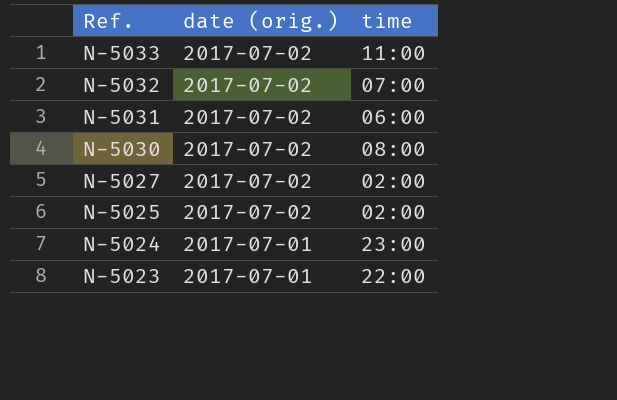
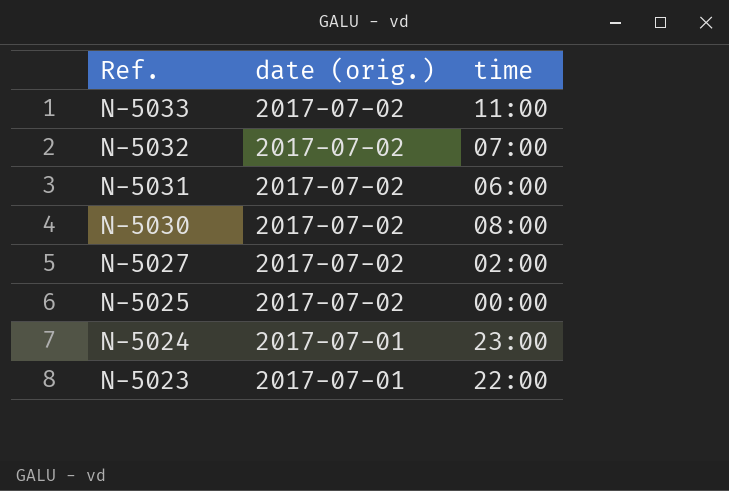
N-5025 | time: 02:00 -> 00:00

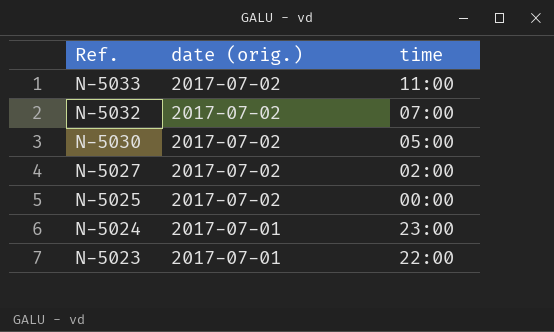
row N-5031: 2017-07-02 | 06:00 -> none
N-5030 | time: 08:00 -> 05:00

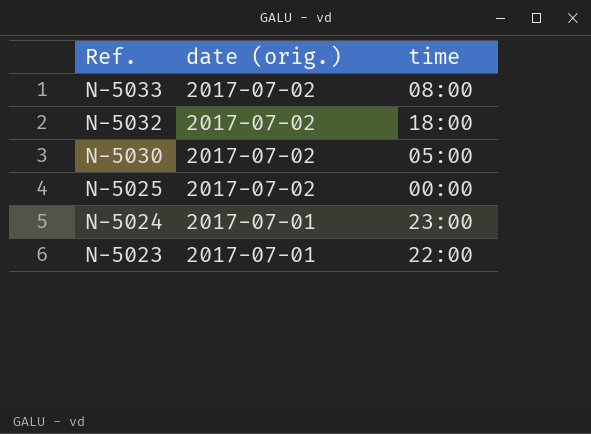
row N-5027: 2017-07-02 | 02:00 -> none
N-5033 | time: 11:00 -> 08:00
N-5032 | time: 07:00 -> 18:00

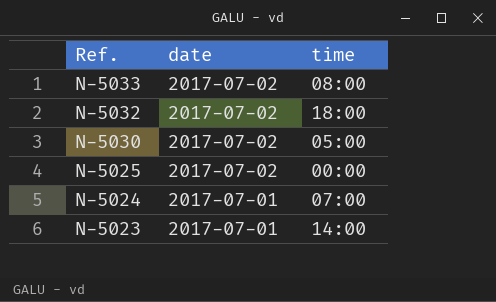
column name: date (orig.) -> date
N-5024 | time: 23:00 -> 07:00
N-5023 | time: 22:00 -> 14:00

